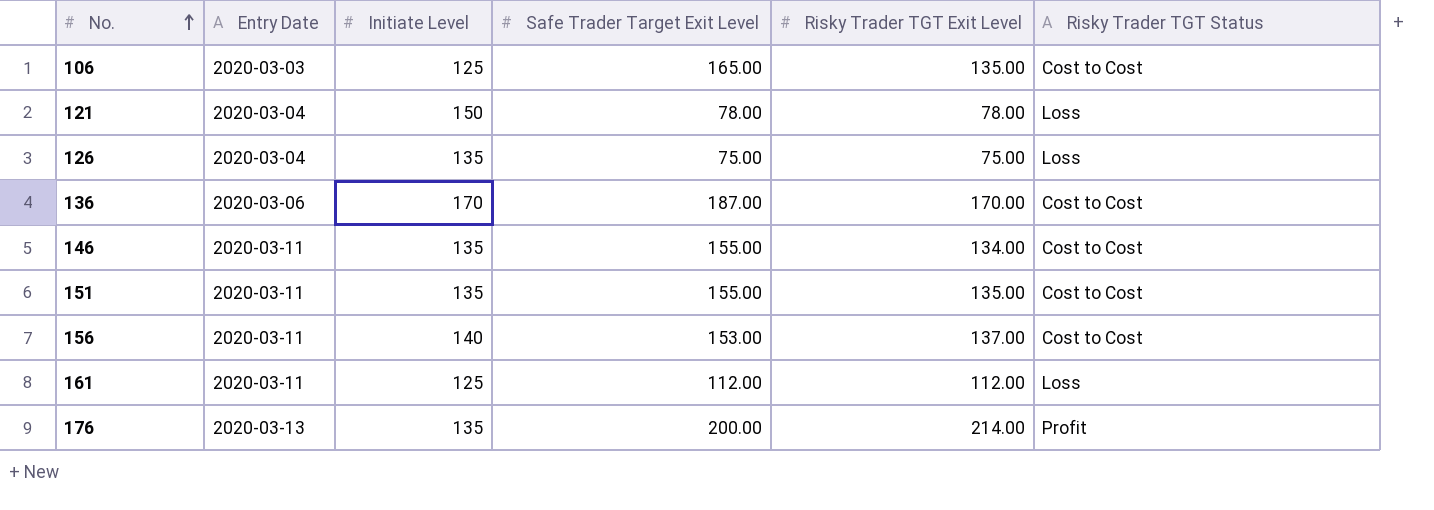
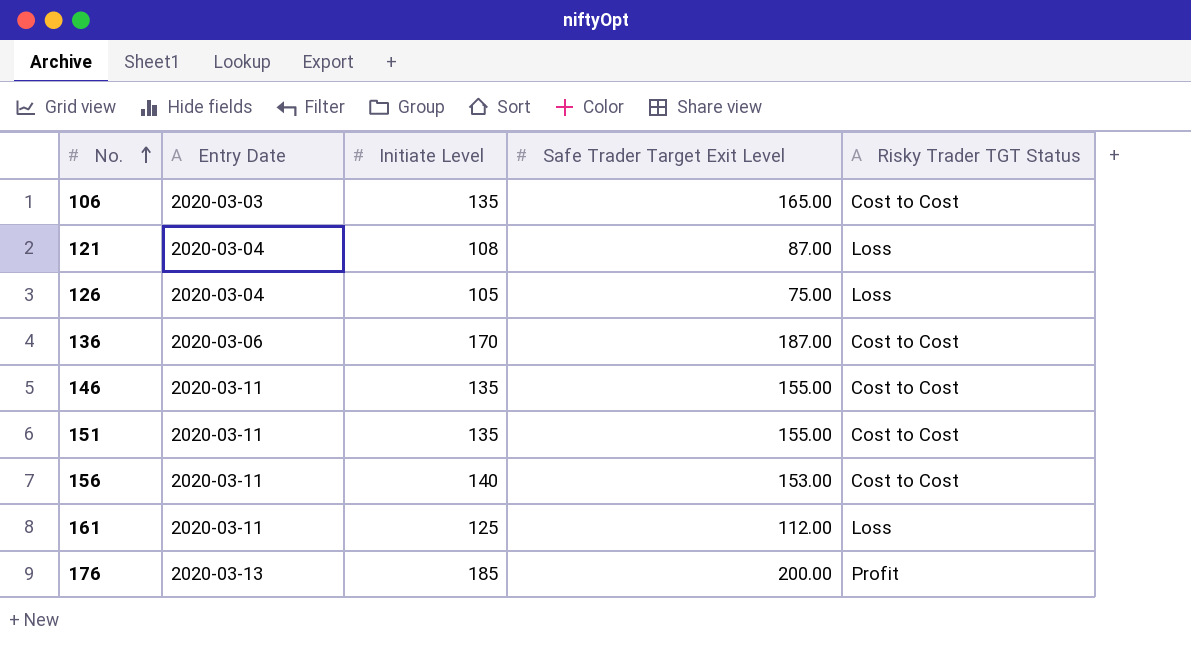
column Risky Trader TGT Exit Level | position: 5 -> none
106 | Initiate Level: 125 -> 135
121 | Initiate Level: 150 -> 108
121 | Safe Trader Target Exit Level: 78.00 -> 87.00
126 | Initiate Level: 135 -> 105
176 | Initiate Level: 135 -> 185

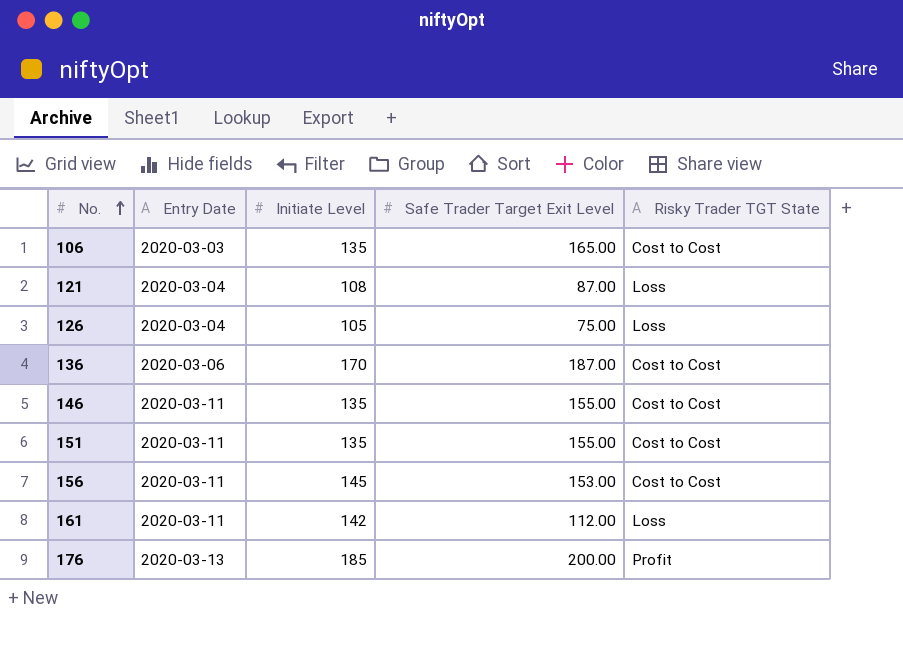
column name: Risky Trader TGT Status -> Risky Trader TGT State
156 | Initiate Level: 140 -> 145
161 | Initiate Level: 125 -> 142

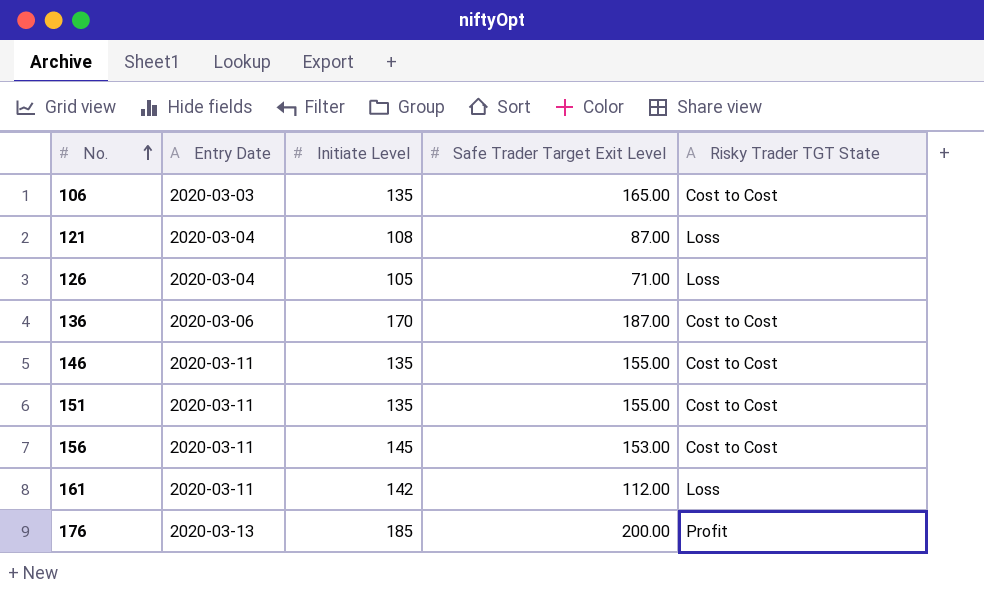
126 | Safe Trader Target Exit Level: 75.00 -> 71.00

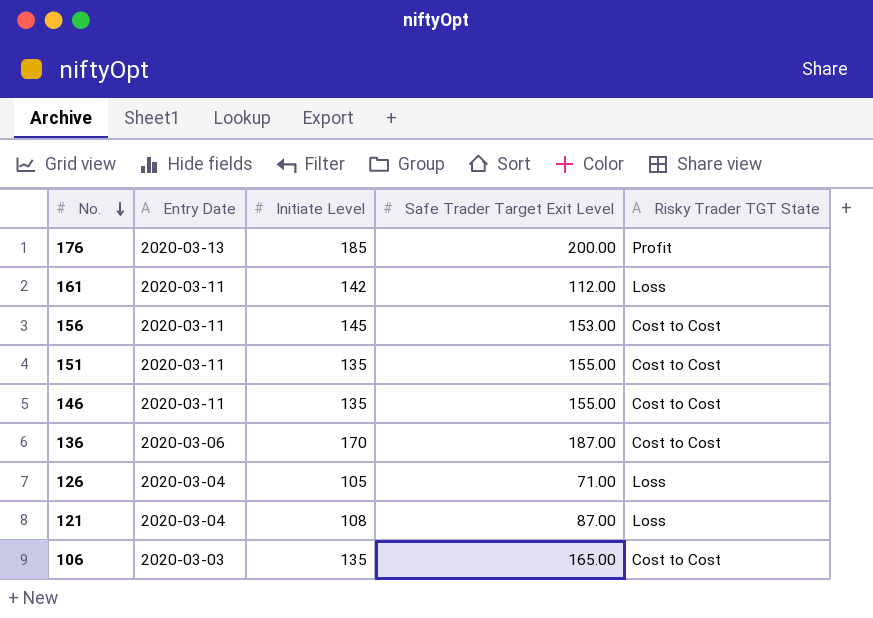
row order: No. ascending -> No. descending

